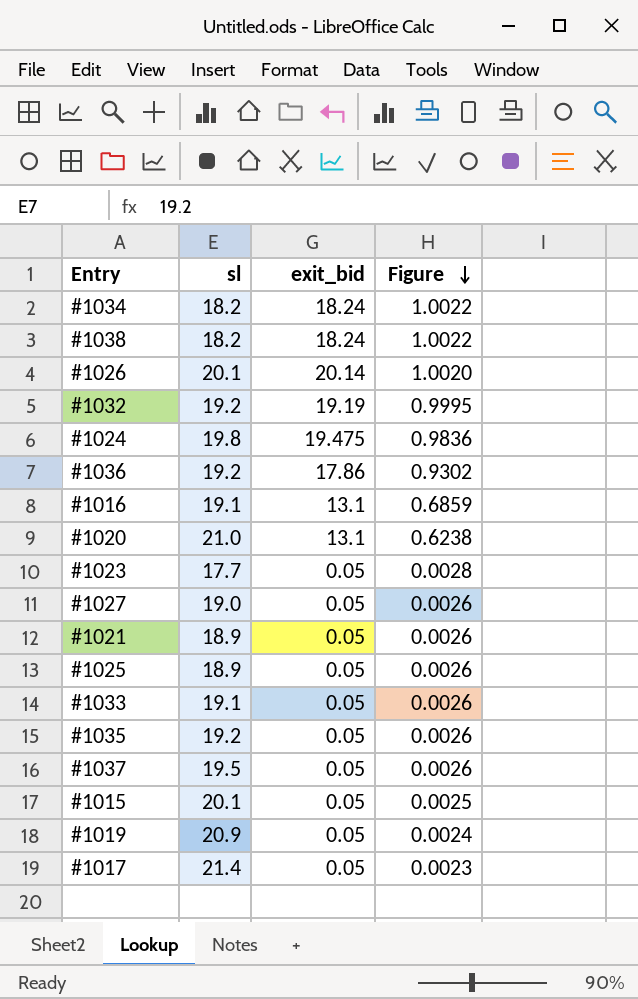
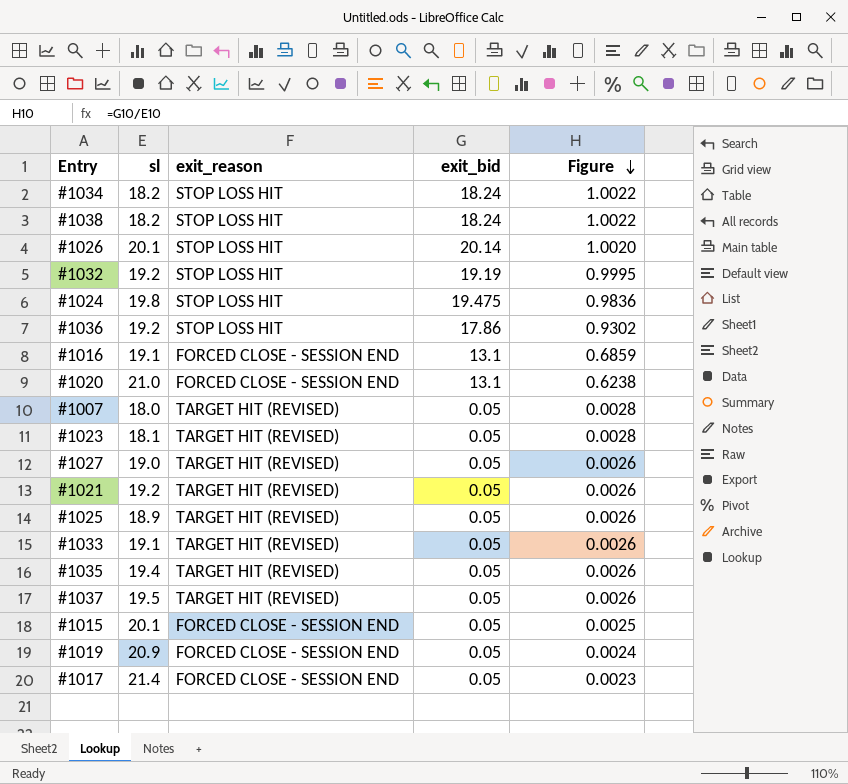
column exit_reason | position: none -> 3
row #1007: none -> 18.0 | TARGET HIT (REVISED) | 0.05 | 0.0028
#1023 | sl: 17.7 -> 18.1
#1021 | sl: 18.9 -> 19.2
#1035 | sl: 19.2 -> 19.4

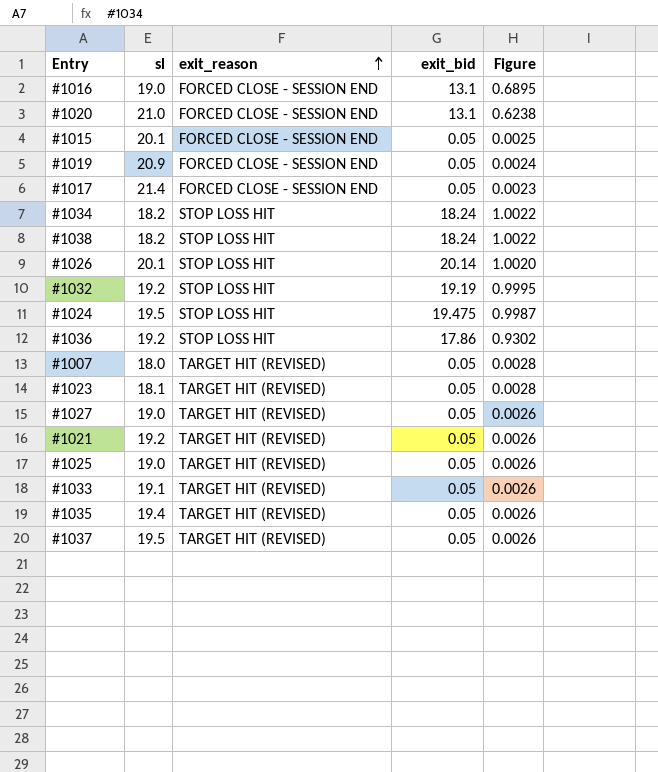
row order: Figure descending -> exit_reason ascending
#1016 | sl: 19.1 -> 19.0
#1016 | Figure: 0.6859 -> 0.6895
#1024 | sl: 19.8 -> 19.5
#1024 | Figure: 0.9836 -> 0.9987
#1025 | sl: 18.9 -> 19.0

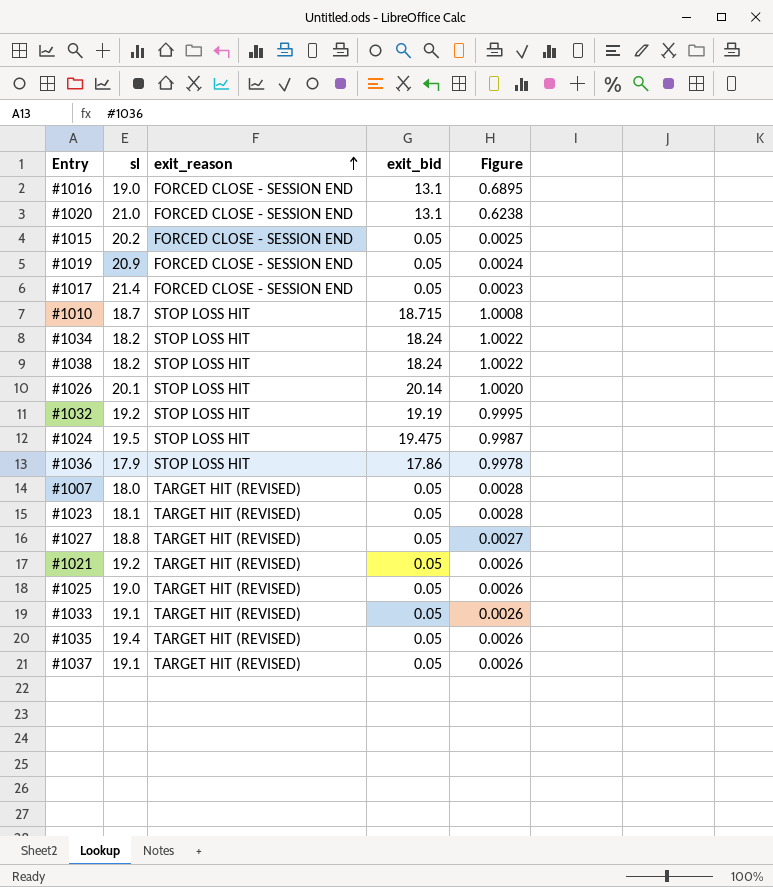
#1015 | sl: 20.1 -> 20.2
row #1010: none -> 18.7 | STOP LOSS HIT | 18.715 | 1.0008
#1036 | sl: 19.2 -> 17.9
#1036 | Figure: 0.9302 -> 0.9978
#1027 | sl: 19.0 -> 18.8
#1027 | Figure: 0.0026 -> 0.0027
#1037 | sl: 19.5 -> 19.1

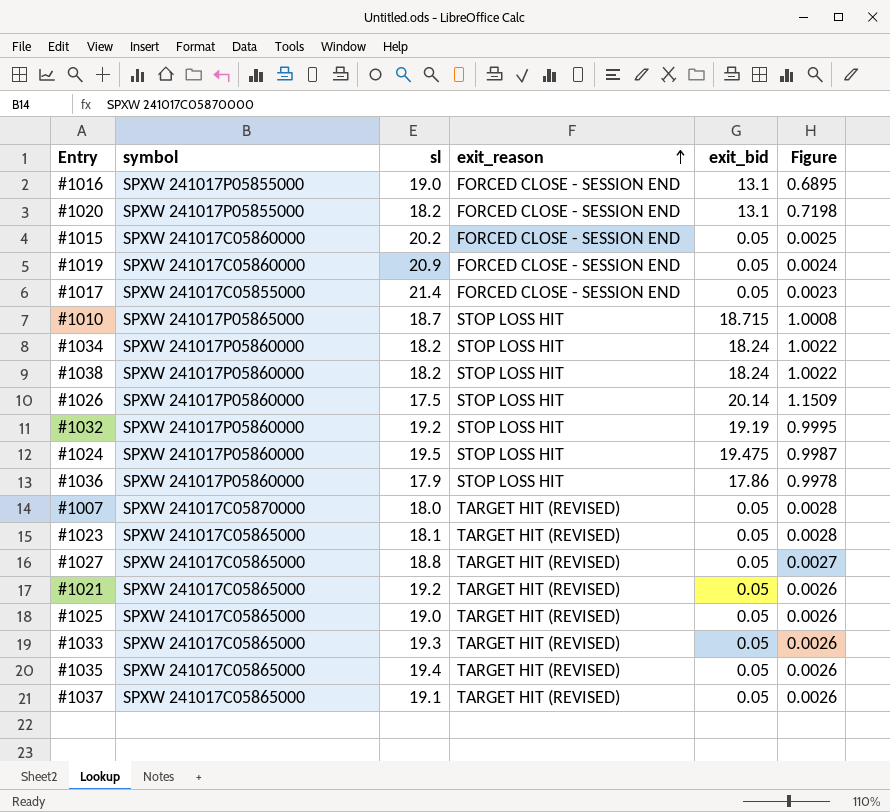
column symbol | position: none -> 2
#1020 | sl: 21.0 -> 18.2
#1020 | Figure: 0.6238 -> 0.7198
#1026 | sl: 20.1 -> 17.5
#1026 | Figure: 1.0020 -> 1.1509
#1033 | sl: 19.1 -> 19.3

